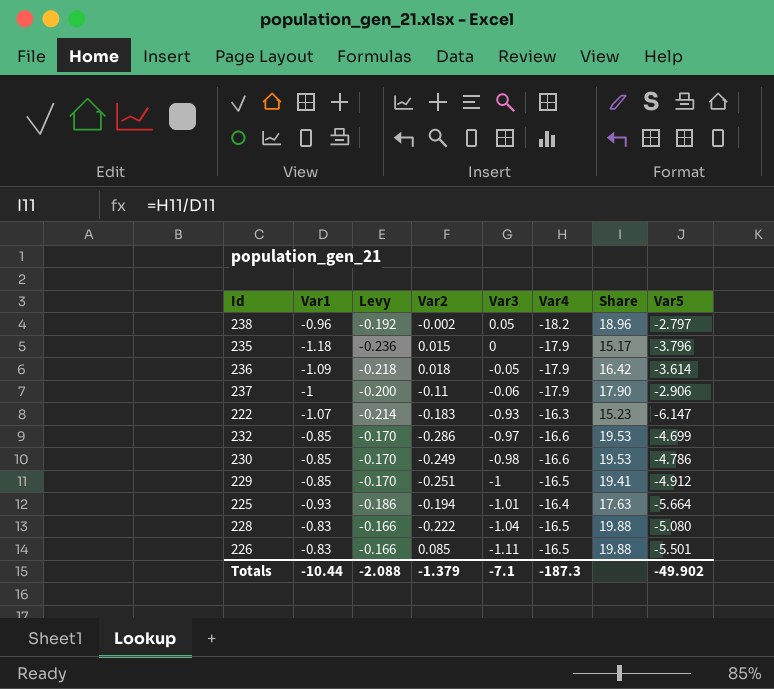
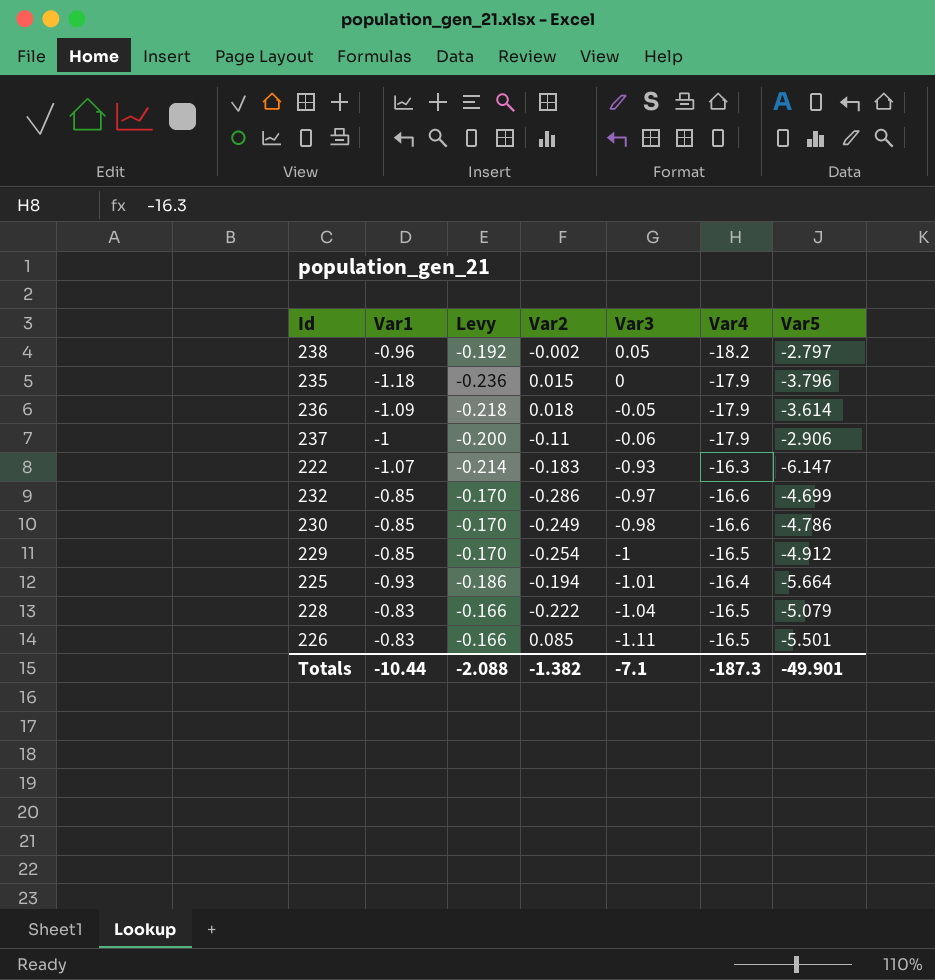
column Share | formula: [Var4] / [Var1] -> none
229 | Var2: -0.251 -> -0.254
228 | Var5: -5.080 -> -5.079
Totals | Var2: -1.379 -> -1.382
Totals | Var5: -49.902 -> -49.901

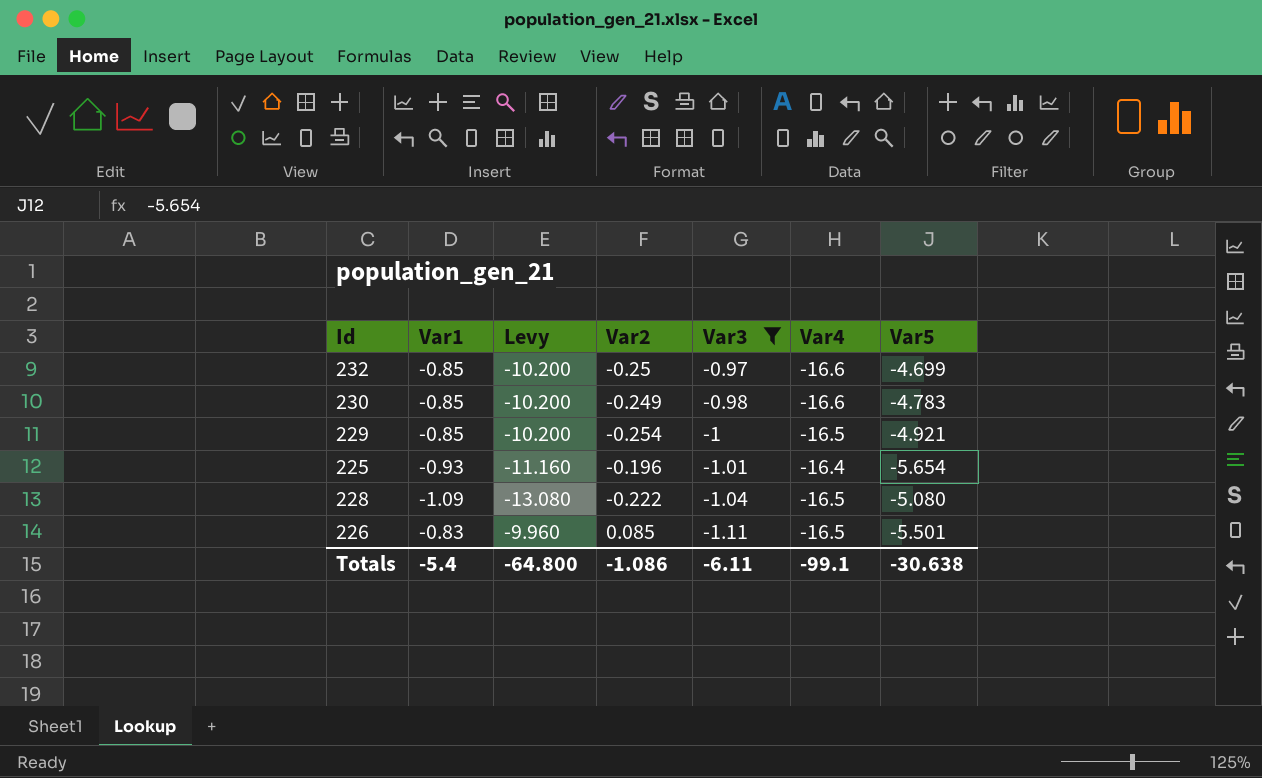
filter: none -> Var3 <= -0.97
column Levy | formula: [Var1] * 0.2 -> [Var1] * 12
232 | Var2: -0.286 -> -0.25
230 | Var5: -4.786 -> -4.783
229 | Var5: -4.912 -> -4.921
225 | Var2: -0.194 -> -0.196
225 | Var5: -5.664 -> -5.654
228 | Var1: -0.83 -> -1.09
228 | Var5: -5.079 -> -5.080
Totals | Var1: -10.44 -> -5.4
Totals | Levy: -2.088 -> -64.800
Totals | Var2: -1.382 -> -1.086
Totals | Var3: -7.1 -> -6.11
Totals | Var4: -187.3 -> -99.1
Totals | Var5: -49.901 -> -30.638

